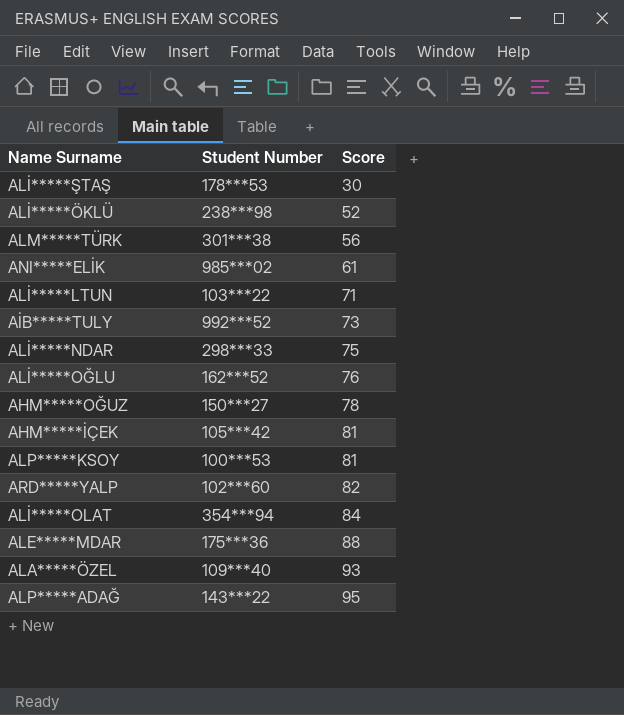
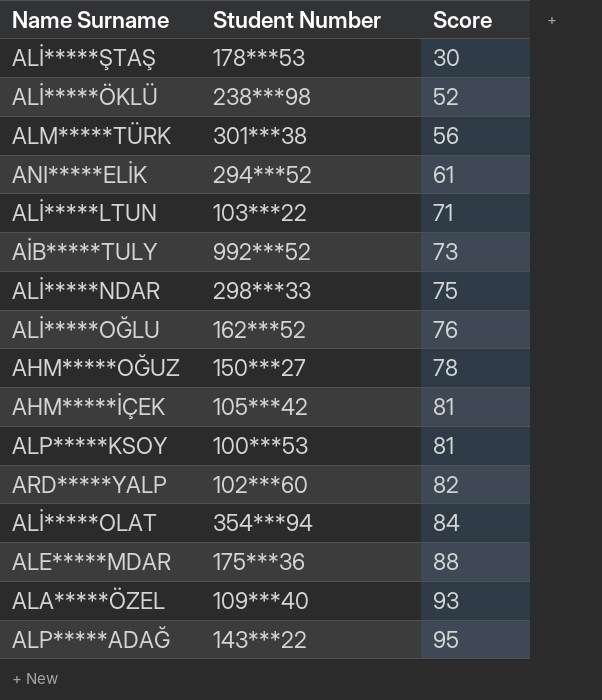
ANI*****ELİK | Student Number: 985***02 -> 294***52

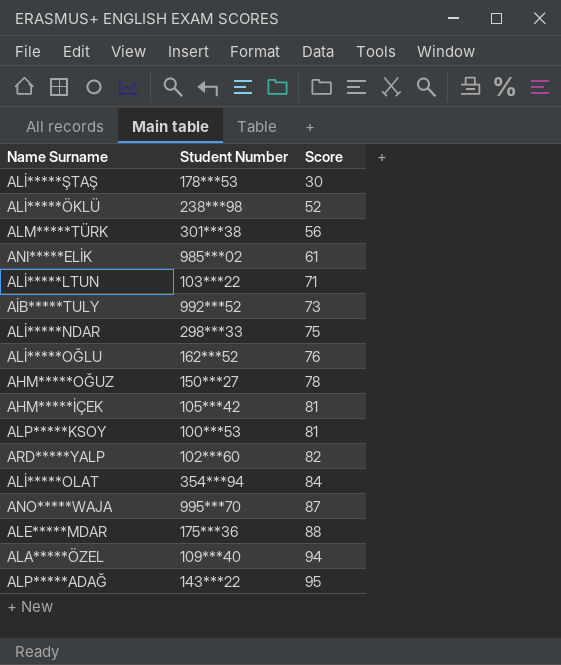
ANI*****ELİK | Student Number: 294***52 -> 985***02
row ANO*****WAJA: none -> 995***70 | 87
ALA*****ÖZEL | Score: 93 -> 94

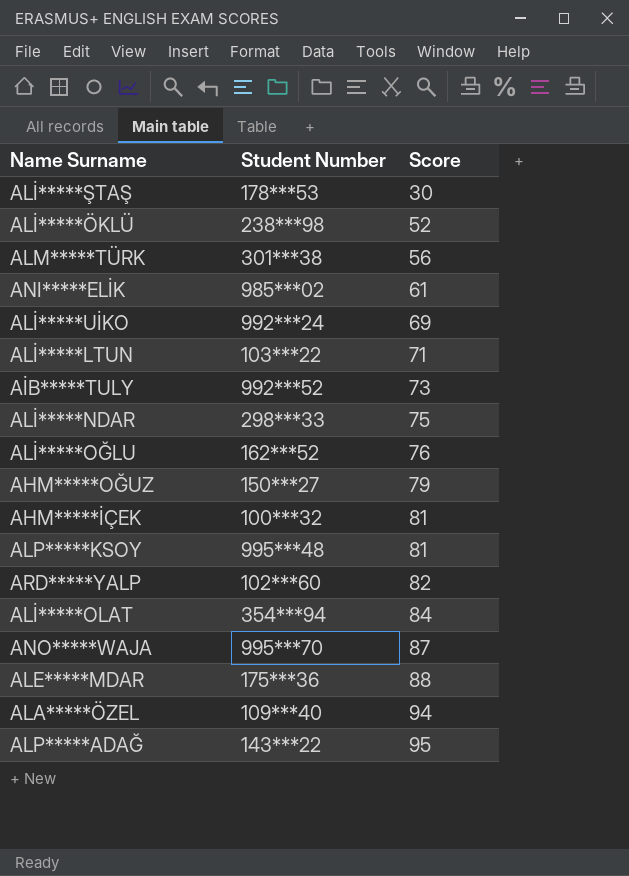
row ALİ*****UİKO: none -> 992***24 | 69
AHM*****OĞUZ | Score: 78 -> 79
AHM*****İÇEK | Student Number: 105***42 -> 100***32
ALP*****KSOY | Student Number: 100***53 -> 995***48

